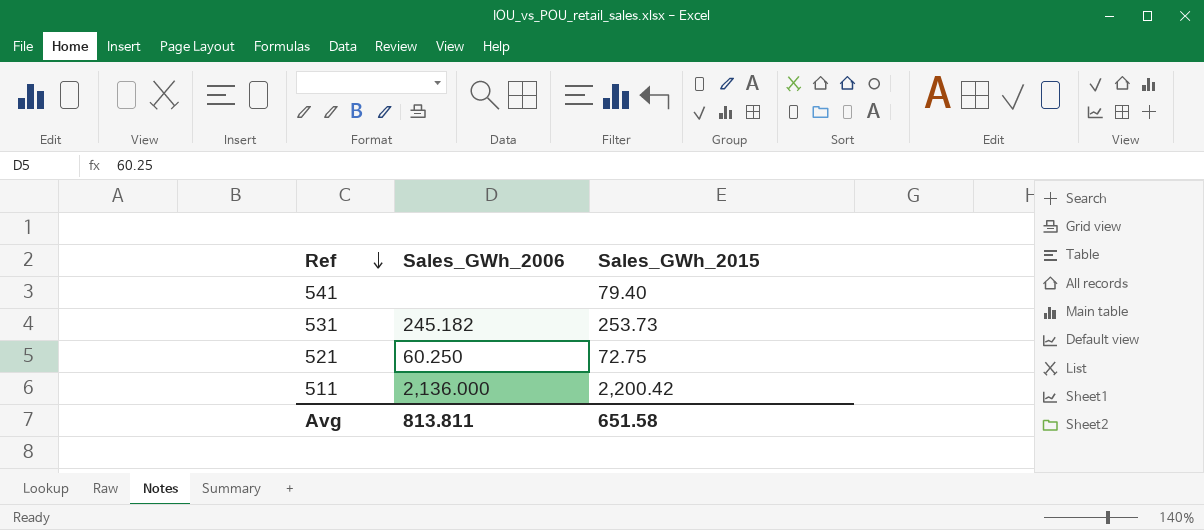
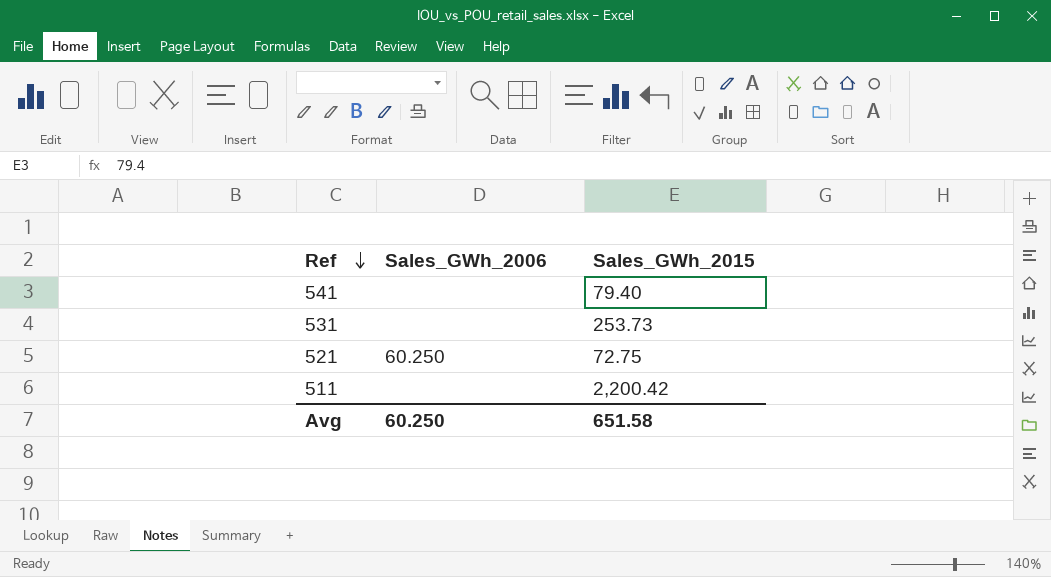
531 | Sales_GWh_2006: 245.182 -> none
511 | Sales_GWh_2006: 2,136.000 -> none
Avg | Sales_GWh_2006: 813.811 -> 60.250

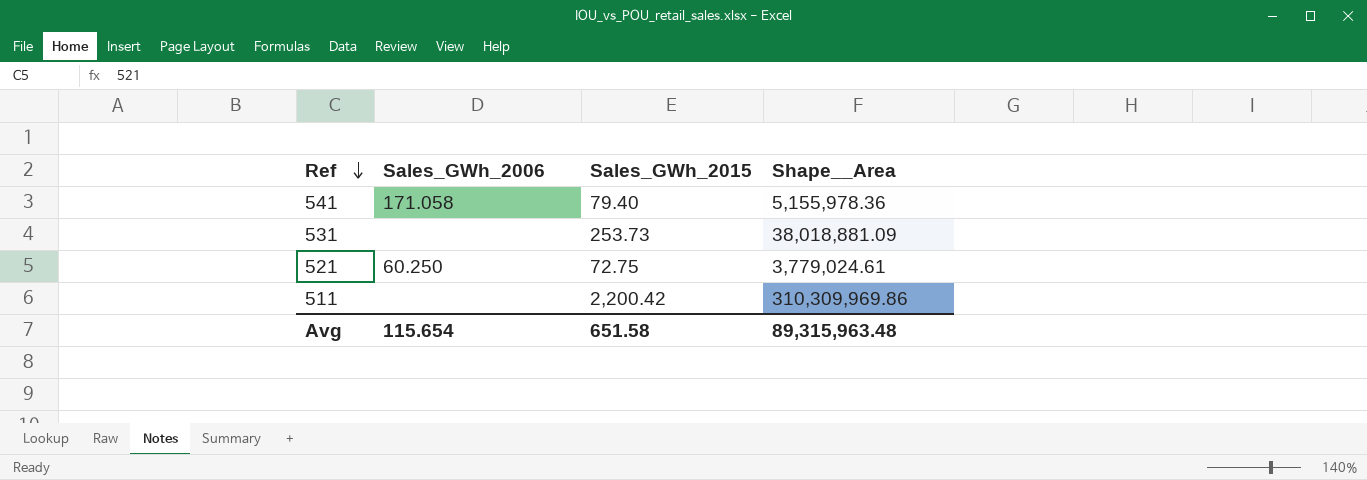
column Shape__Area | position: none -> 4
541 | Sales_GWh_2006: none -> 171.058
Avg | Sales_GWh_2006: 60.250 -> 115.654

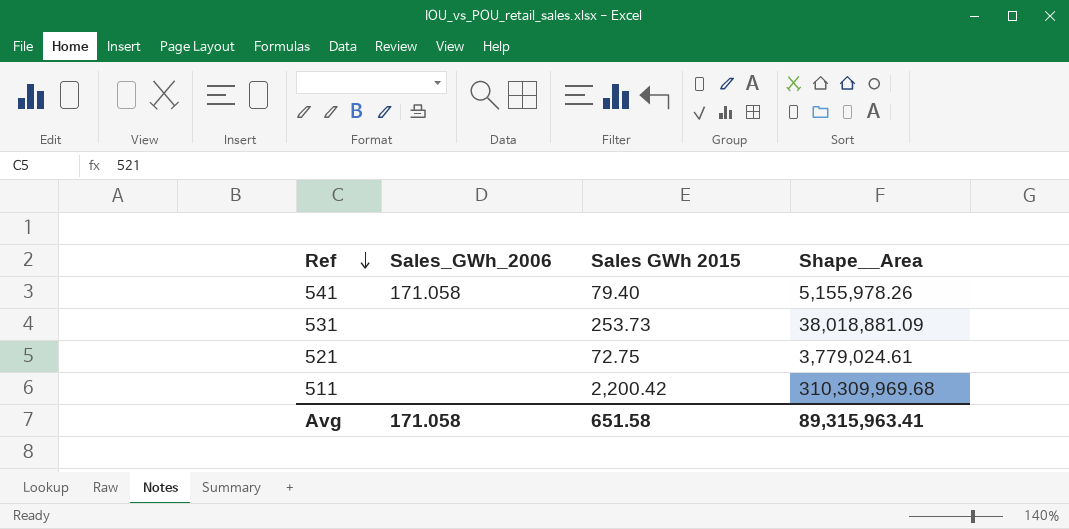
column name: Sales_GWh_2015 -> Sales GWh 2015
541 | Shape__Area: 5,155,978.36 -> 5,155,978.26
521 | Sales_GWh_2006: 60.250 -> none
511 | Shape__Area: 310,309,969.86 -> 310,309,969.68
Avg | Sales_GWh_2006: 115.654 -> 171.058
Avg | Shape__Area: 89,315,963.48 -> 89,315,963.41

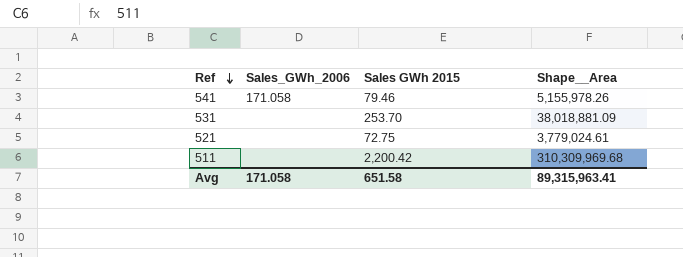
541 | Sales GWh 2015: 79.40 -> 79.46
531 | Sales GWh 2015: 253.73 -> 253.70

